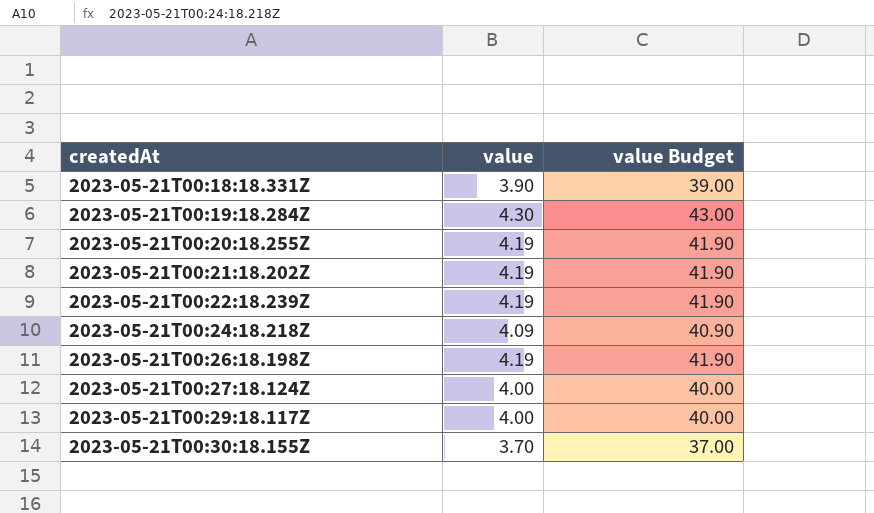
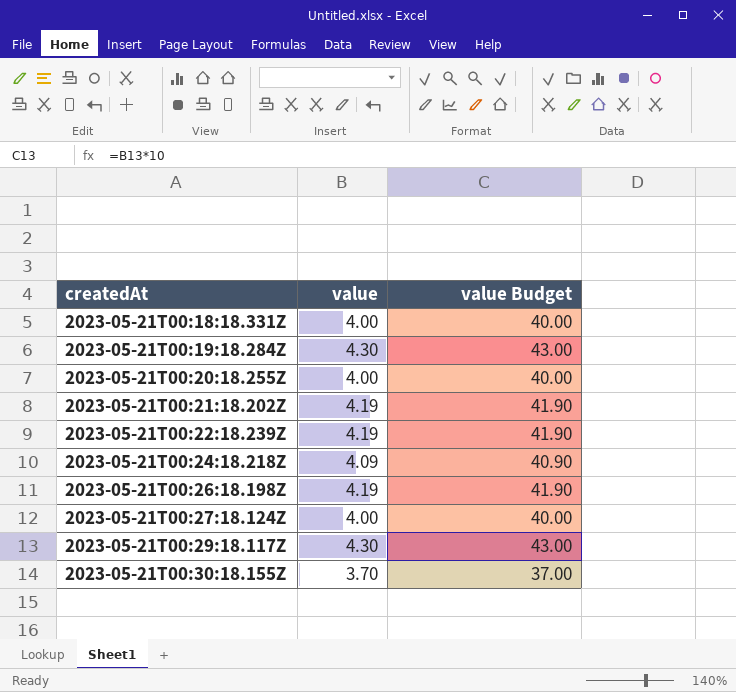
2023-05-21T00:18:18.331Z | value: 3.90 -> 4.00
2023-05-21T00:18:18.331Z | value Budget: 39.00 -> 40.00
2023-05-21T00:20:18.255Z | value: 4.19 -> 4.00
2023-05-21T00:20:18.255Z | value Budget: 41.90 -> 40.00
2023-05-21T00:29:18.117Z | value: 4.00 -> 4.30
2023-05-21T00:29:18.117Z | value Budget: 40.00 -> 43.00

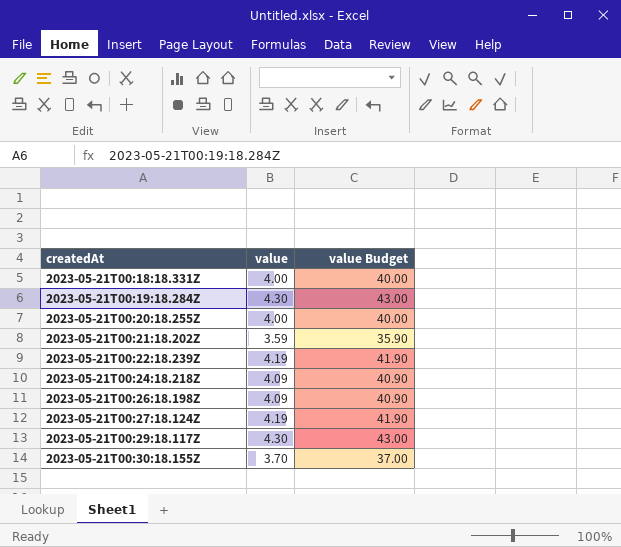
2023-05-21T00:21:18.202Z | value: 4.19 -> 3.59
2023-05-21T00:21:18.202Z | value Budget: 41.90 -> 35.90
2023-05-21T00:26:18.198Z | value: 4.19 -> 4.09
2023-05-21T00:26:18.198Z | value Budget: 41.90 -> 40.90
2023-05-21T00:27:18.124Z | value: 4.00 -> 4.19
2023-05-21T00:27:18.124Z | value Budget: 40.00 -> 41.90

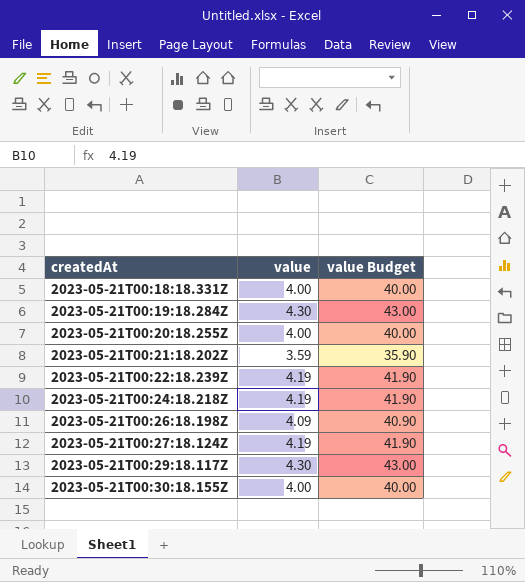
2023-05-21T00:24:18.218Z | value: 4.09 -> 4.19
2023-05-21T00:24:18.218Z | value Budget: 40.90 -> 41.90
2023-05-21T00:30:18.155Z | value: 3.70 -> 4.00
2023-05-21T00:30:18.155Z | value Budget: 37.00 -> 40.00

